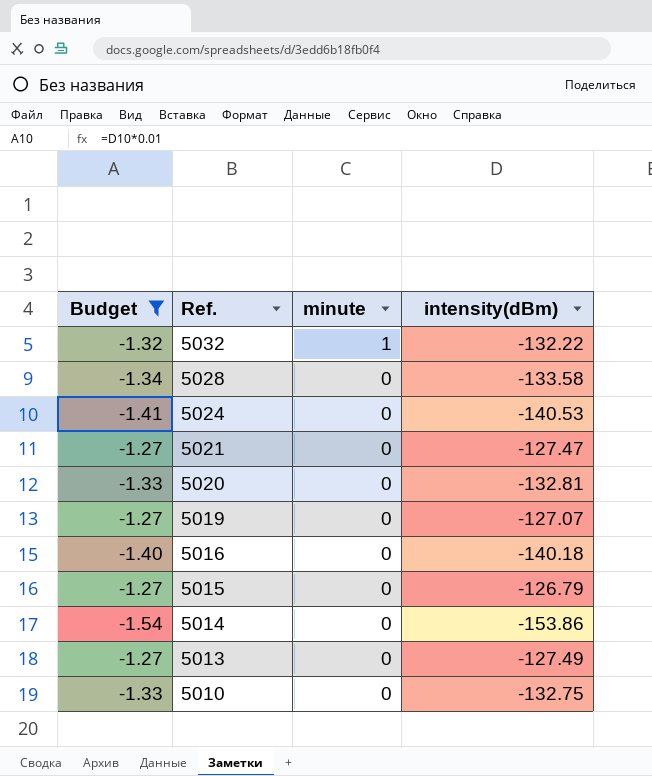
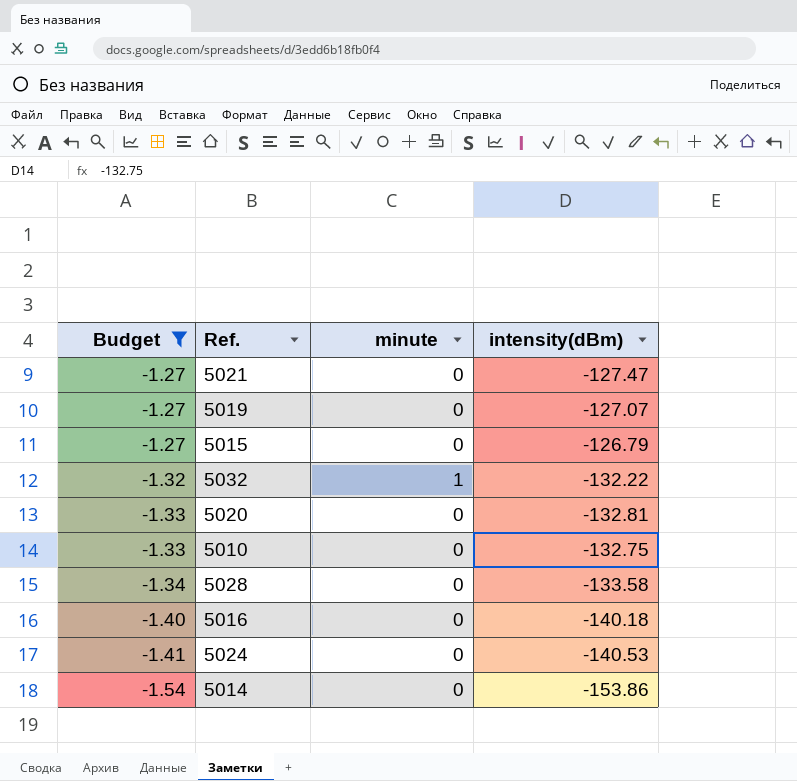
row order: Ref. descending -> Budget descending
row 5013: -1.27 | 0 | -127.49 -> none

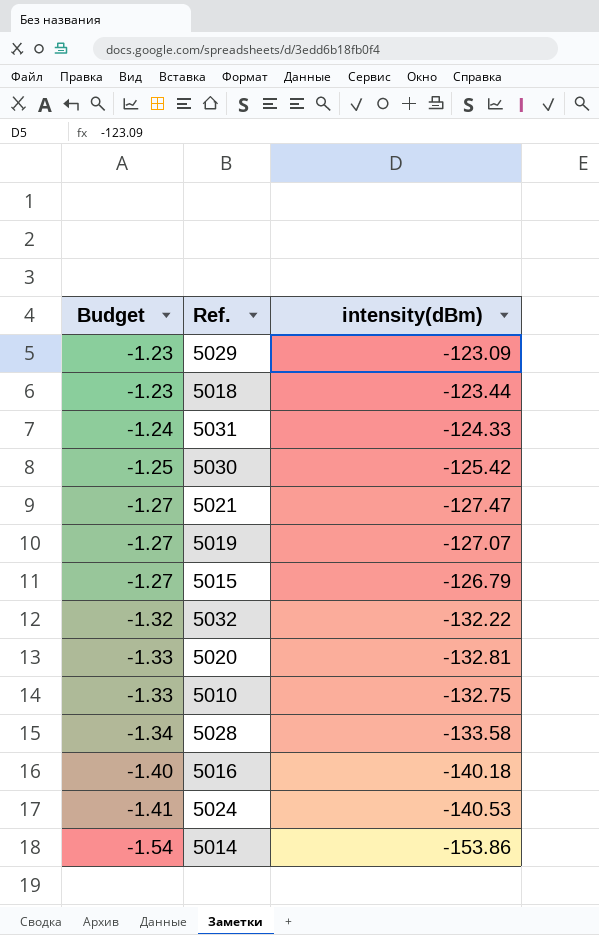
filter: Budget <= -1.27 -> none
column minute | position: 3 -> none

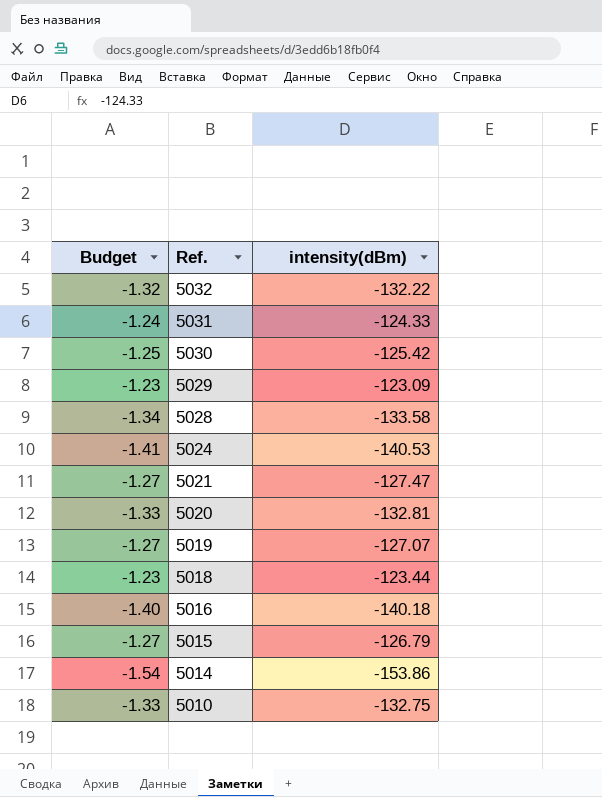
row order: Budget descending -> Ref. descending

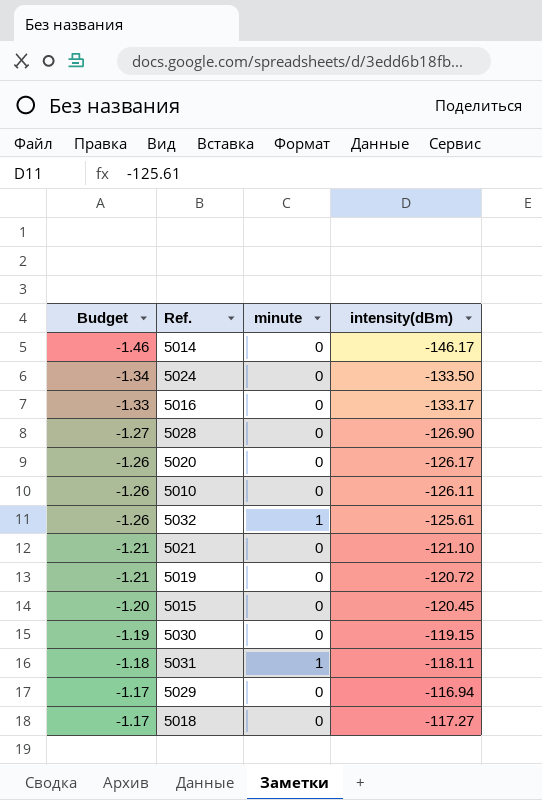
row order: Ref. descending -> Budget ascending
column minute | position: none -> 3
5014 | Budget: -1.54 -> -1.46
5014 | intensity(dBm): -153.86 -> -146.17
5024 | Budget: -1.41 -> -1.34
5024 | intensity(dBm): -140.53 -> -133.50
5016 | Budget: -1.40 -> -1.33
5016 | intensity(dBm): -140.18 -> -133.17
5028 | Budget: -1.34 -> -1.27
5028 | intensity(dBm): -133.58 -> -126.90
5020 | Budget: -1.33 -> -1.26
5020 | intensity(dBm): -132.81 -> -126.17
5010 | Budget: -1.33 -> -1.26
5010 | intensity(dBm): -132.75 -> -126.11
5032 | Budget: -1.32 -> -1.26
5032 | intensity(dBm): -132.22 -> -125.61
5021 | Budget: -1.27 -> -1.21
5021 | intensity(dBm): -127.47 -> -121.10
5019 | Budget: -1.27 -> -1.21
5019 | intensity(dBm): -127.07 -> -120.72
5015 | Budget: -1.27 -> -1.20
5015 | intensity(dBm): -126.79 -> -120.45
5030 | Budget: -1.25 -> -1.19
5030 | intensity(dBm): -125.42 -> -119.15
5031 | Budget: -1.24 -> -1.18
5031 | intensity(dBm): -124.33 -> -118.11
5029 | Budget: -1.23 -> -1.17
5029 | intensity(dBm): -123.09 -> -116.94
5018 | Budget: -1.23 -> -1.17
5018 | intensity(dBm): -123.44 -> -117.27

